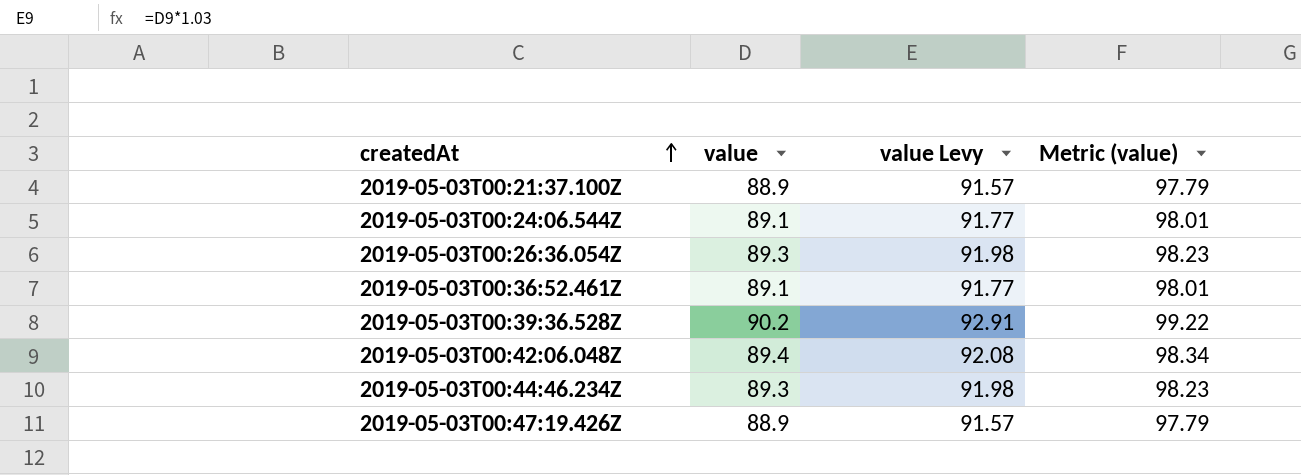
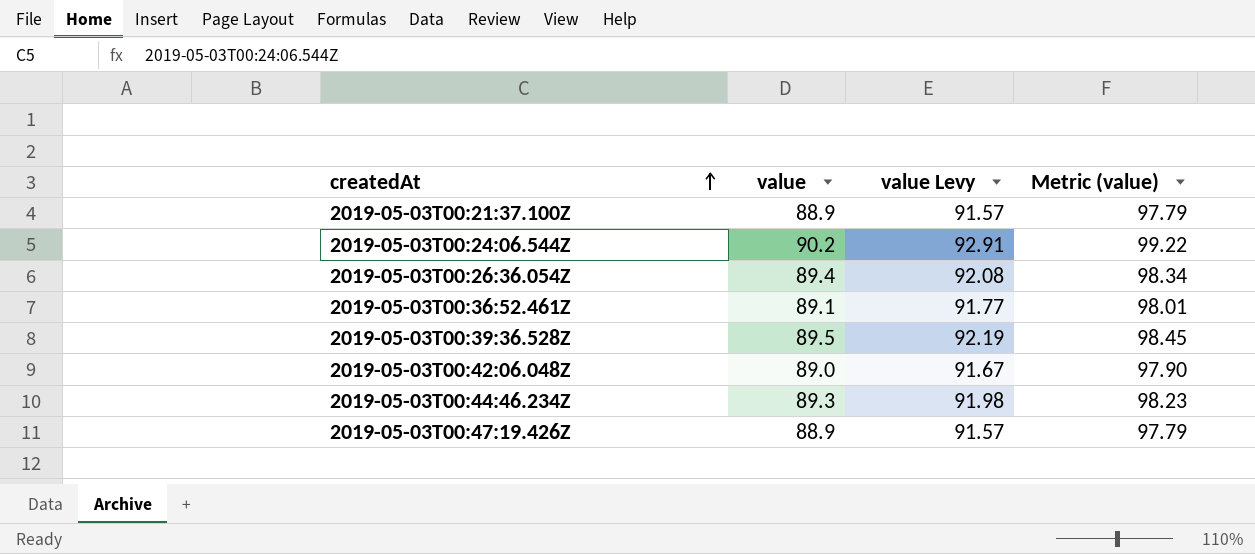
2019-05-03T00:24:06.544Z | value: 89.1 -> 90.2
2019-05-03T00:24:06.544Z | value Levy: 91.77 -> 92.91
2019-05-03T00:24:06.544Z | Metric (value): 98.01 -> 99.22
2019-05-03T00:26:36.054Z | value: 89.3 -> 89.4
2019-05-03T00:26:36.054Z | value Levy: 91.98 -> 92.08
2019-05-03T00:26:36.054Z | Metric (value): 98.23 -> 98.34
2019-05-03T00:39:36.528Z | value: 90.2 -> 89.5
2019-05-03T00:39:36.528Z | value Levy: 92.91 -> 92.19
2019-05-03T00:39:36.528Z | Metric (value): 99.22 -> 98.45
2019-05-03T00:42:06.048Z | value: 89.4 -> 89.0
2019-05-03T00:42:06.048Z | value Levy: 92.08 -> 91.67
2019-05-03T00:42:06.048Z | Metric (value): 98.34 -> 97.90

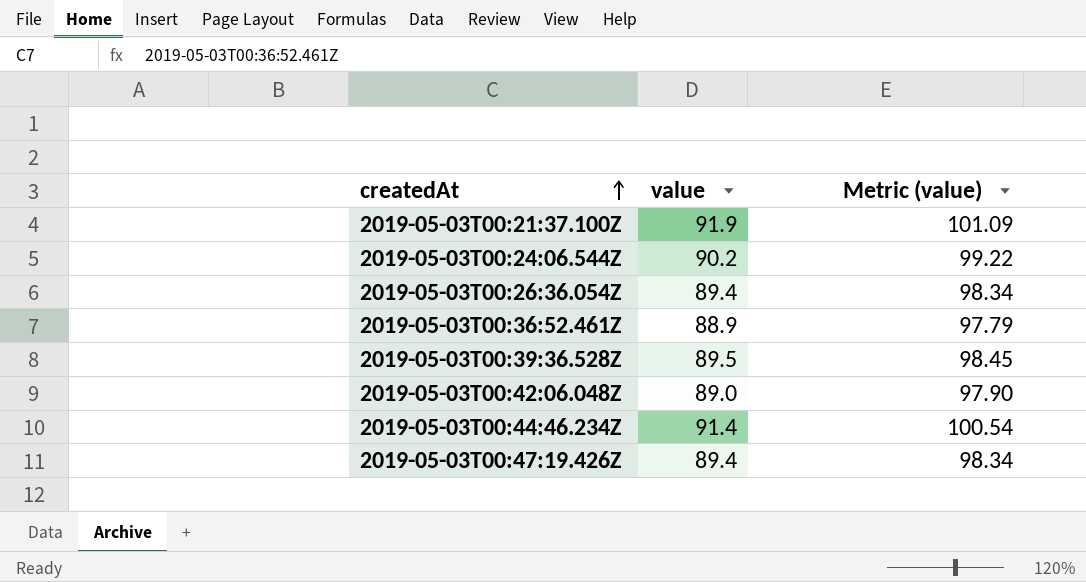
column value Levy | formula: [value] * 1.03 -> none
2019-05-03T00:21:37.100Z | value: 88.9 -> 91.9
2019-05-03T00:21:37.100Z | Metric (value): 97.79 -> 101.09
2019-05-03T00:36:52.461Z | value: 89.1 -> 88.9
2019-05-03T00:36:52.461Z | Metric (value): 98.01 -> 97.79
2019-05-03T00:44:46.234Z | value: 89.3 -> 91.4
2019-05-03T00:44:46.234Z | Metric (value): 98.23 -> 100.54
2019-05-03T00:47:19.426Z | value: 88.9 -> 89.4
2019-05-03T00:47:19.426Z | Metric (value): 97.79 -> 98.34

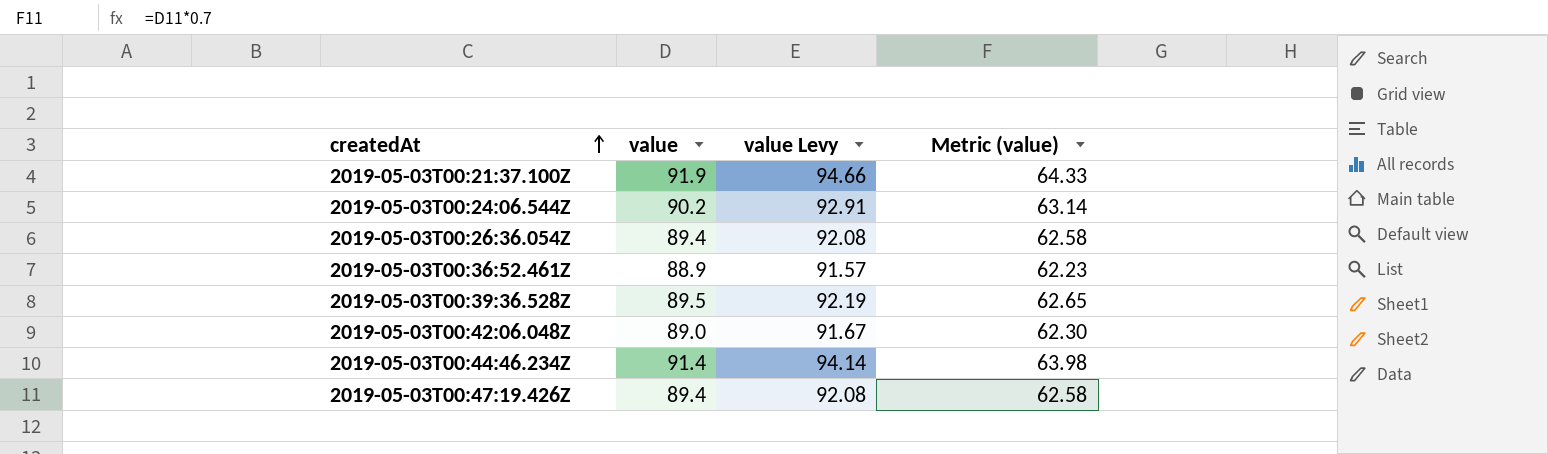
column value Levy | formula: none -> [value] * 1.03
column Metric (value) | formula: [value] * 1.1 -> [value] * 0.7

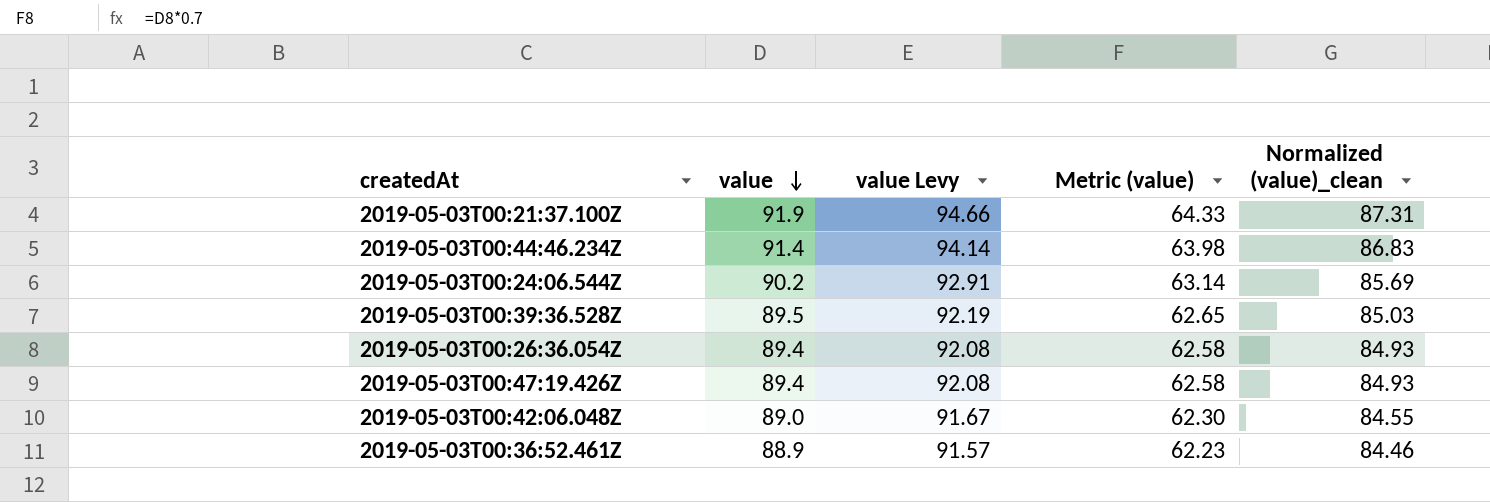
row order: createdAt ascending -> value descending
column Normalized (value)_clean | formula: none -> [value] * 0.95

